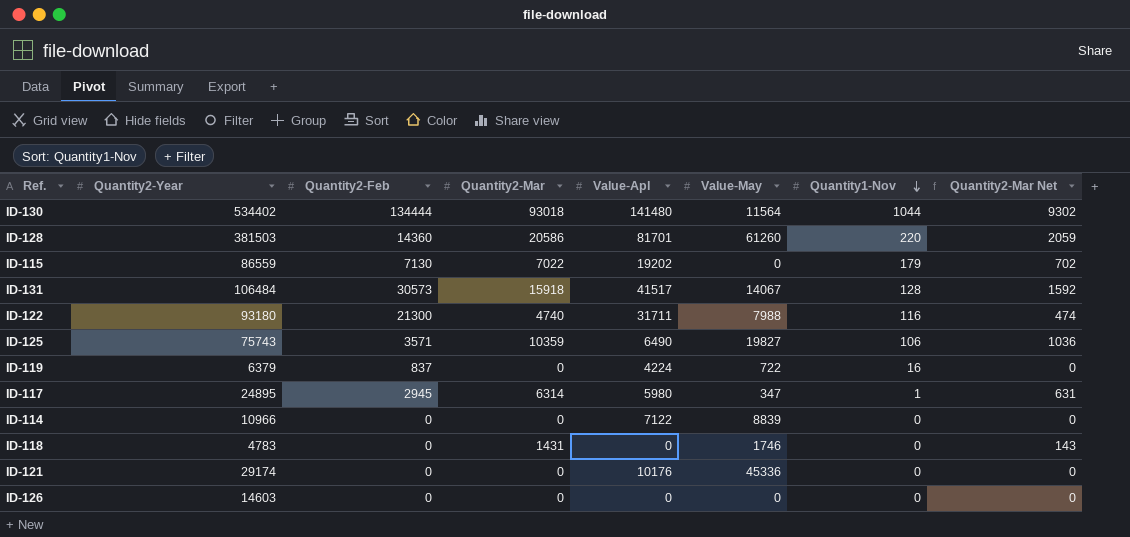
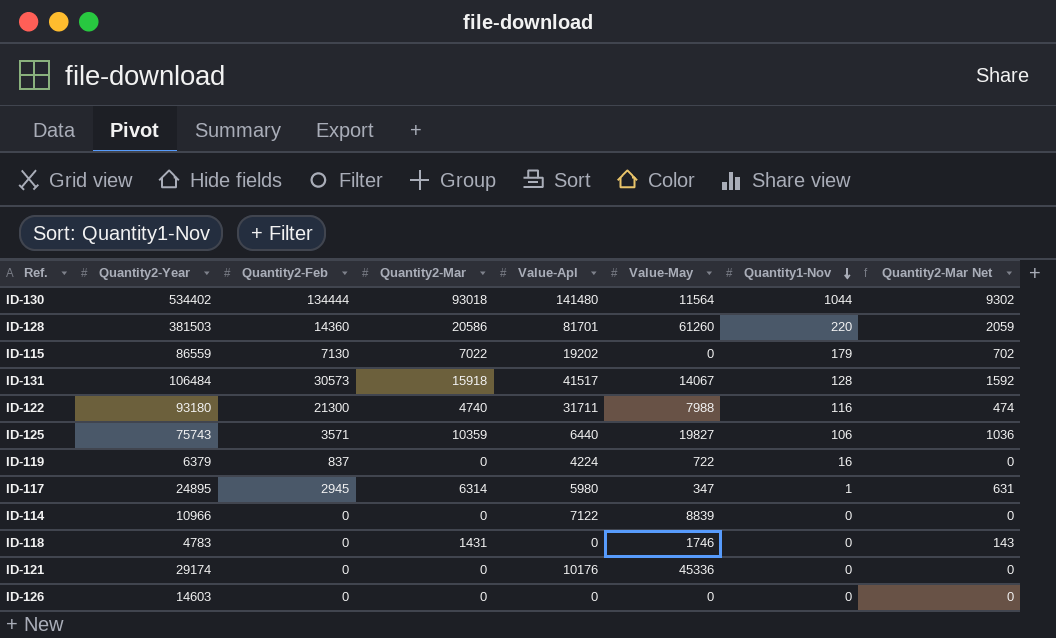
ID-125 | Value-Apl: 6490 -> 6440

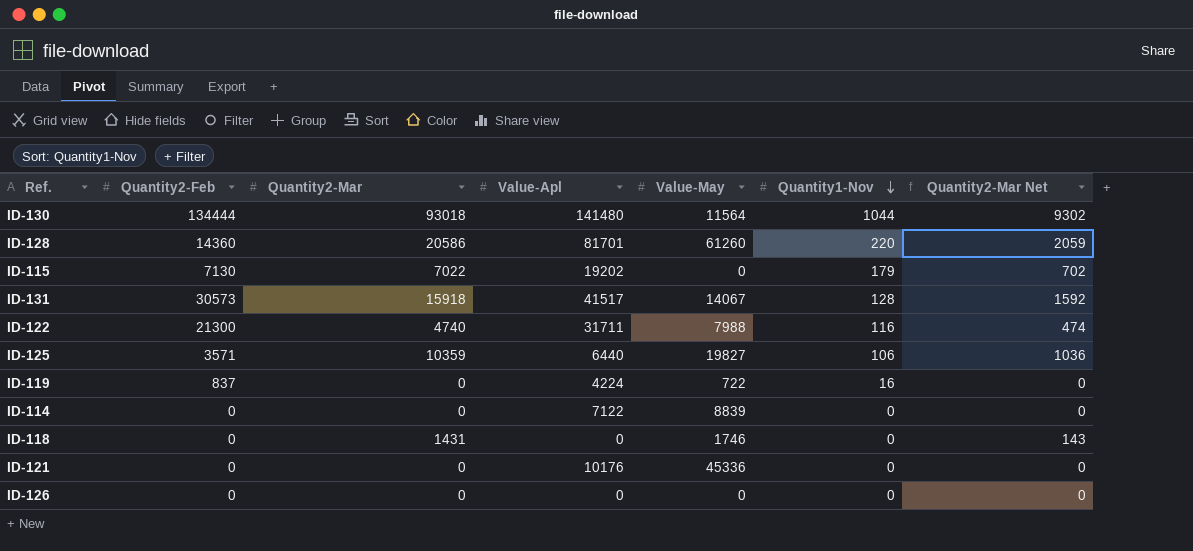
column Quantity2-Year | position: 2 -> none
row ID-117: 24895 | 2945 | 6314 | 5980 | 347 | 1 | 631 -> none

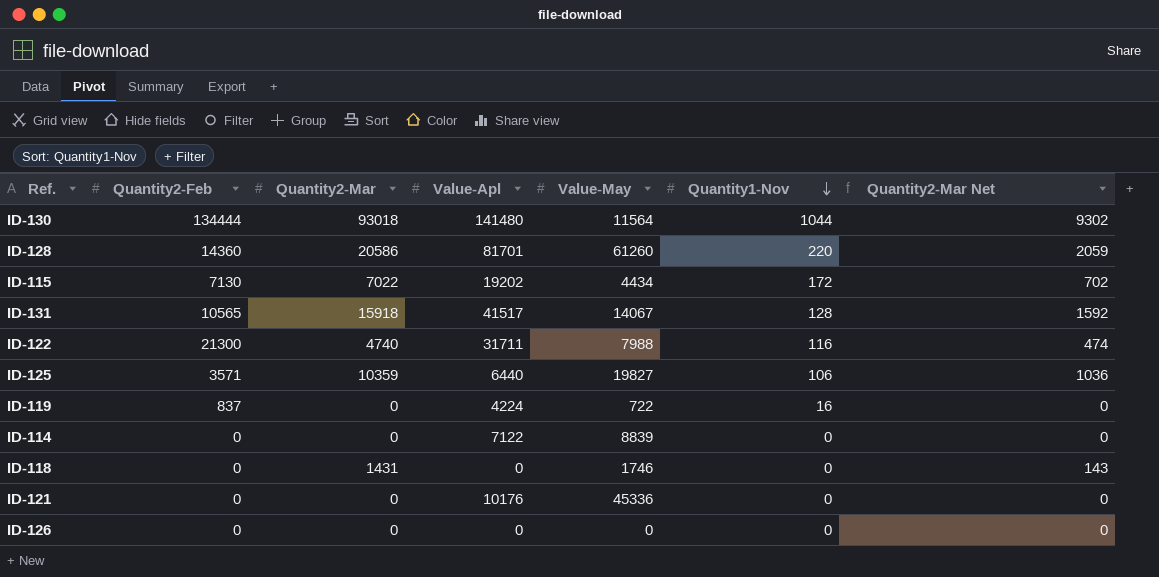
ID-115 | Value-May: 0 -> 4434
ID-115 | Quantity1-Nov: 179 -> 172
ID-131 | Quantity2-Feb: 30573 -> 10565

